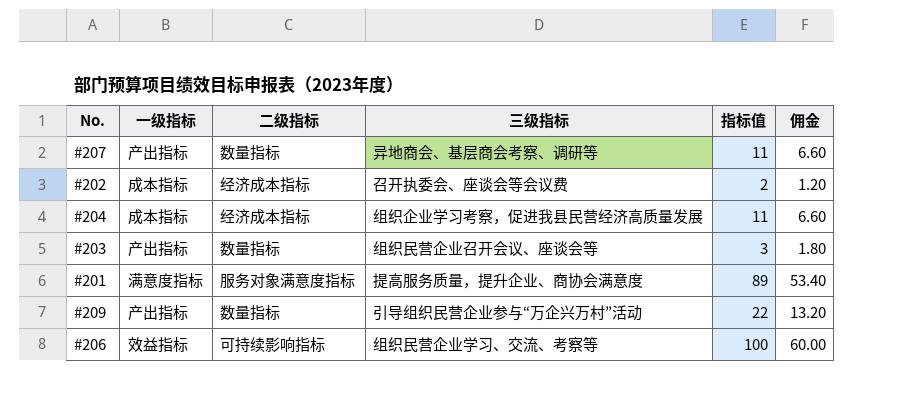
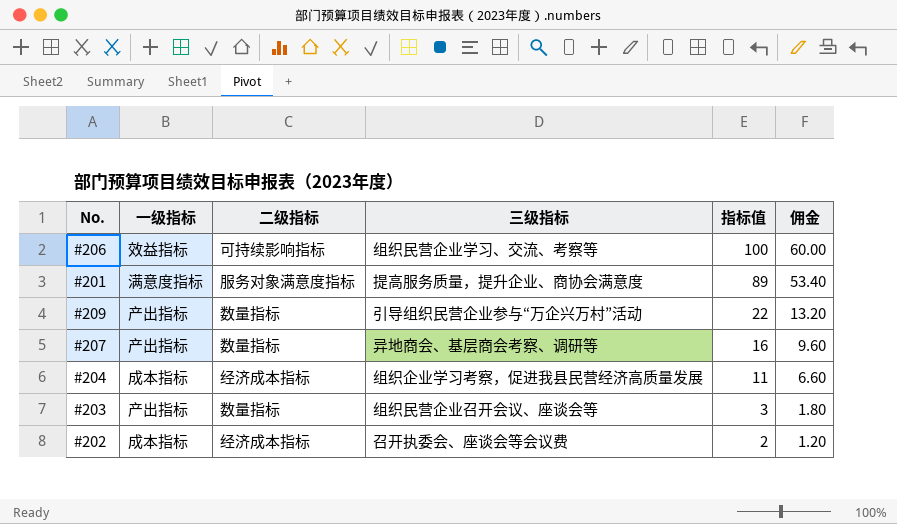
row order: none -> 指标值 descending
#207 | 指标值: 11 -> 16
#207 | 佣金: 6.60 -> 9.60

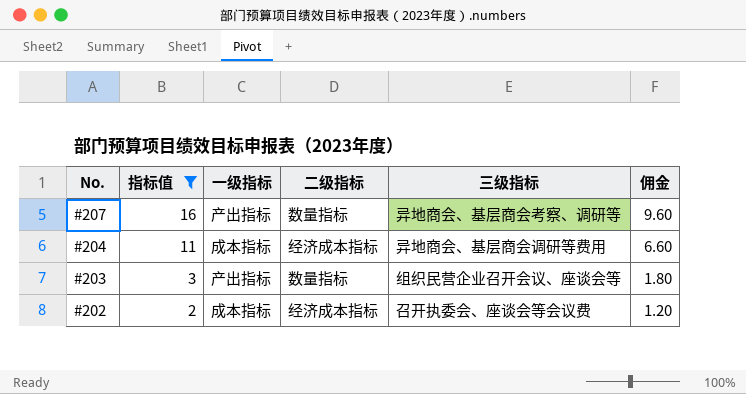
filter: none -> 指标值 <= 16
column 指标值 | position: 5 -> 2
#204 | 三级指标: 组织企业学习考察，促进我县民营经济高质量发展 -> 异地商会、基层商会调研等费用

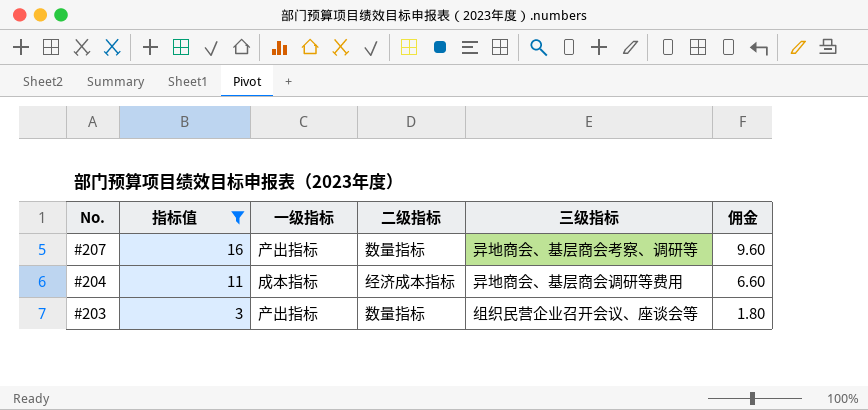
row #202: 2 | 成本指标 | 经济成本指标 | 召开执委会、座谈会等会议费 | 1.20 -> none

